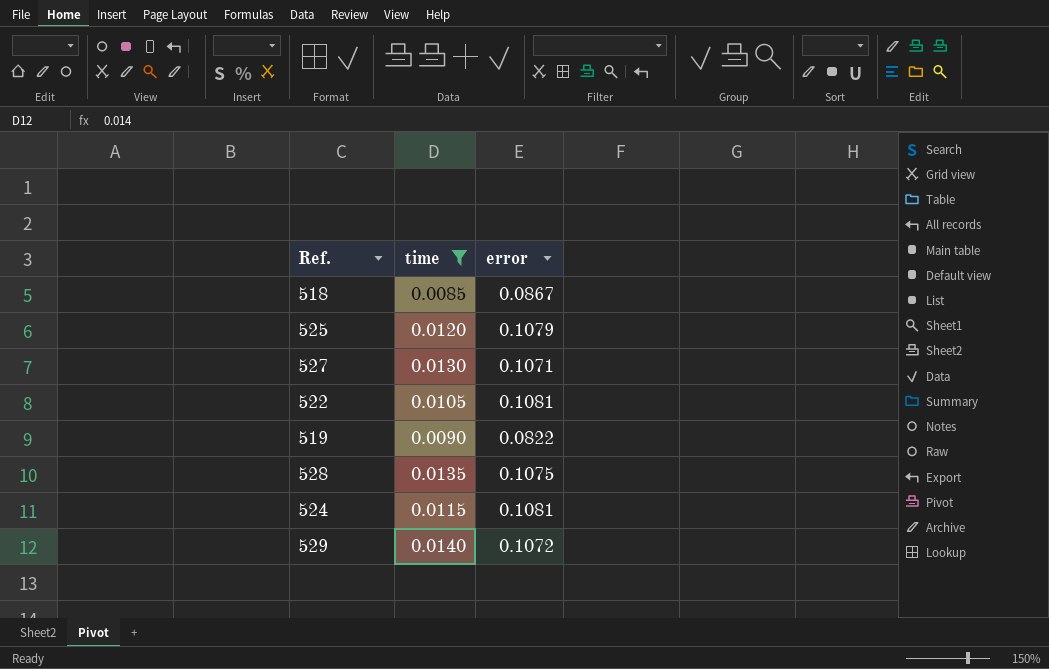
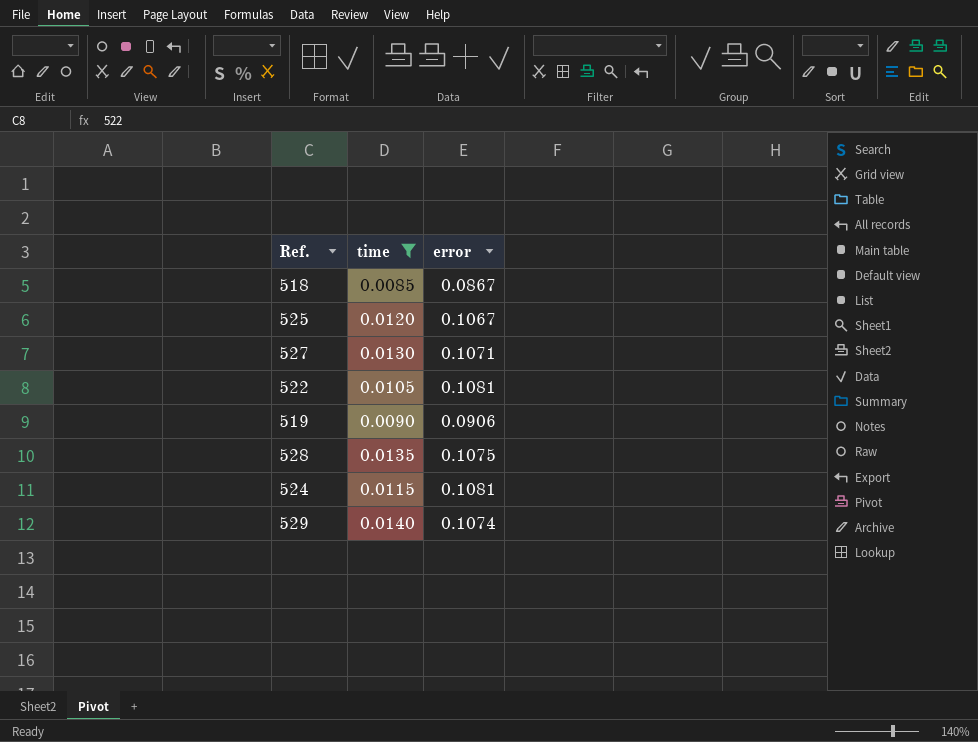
525 | error: 0.1079 -> 0.1067
519 | error: 0.0822 -> 0.0906
529 | error: 0.1072 -> 0.1074

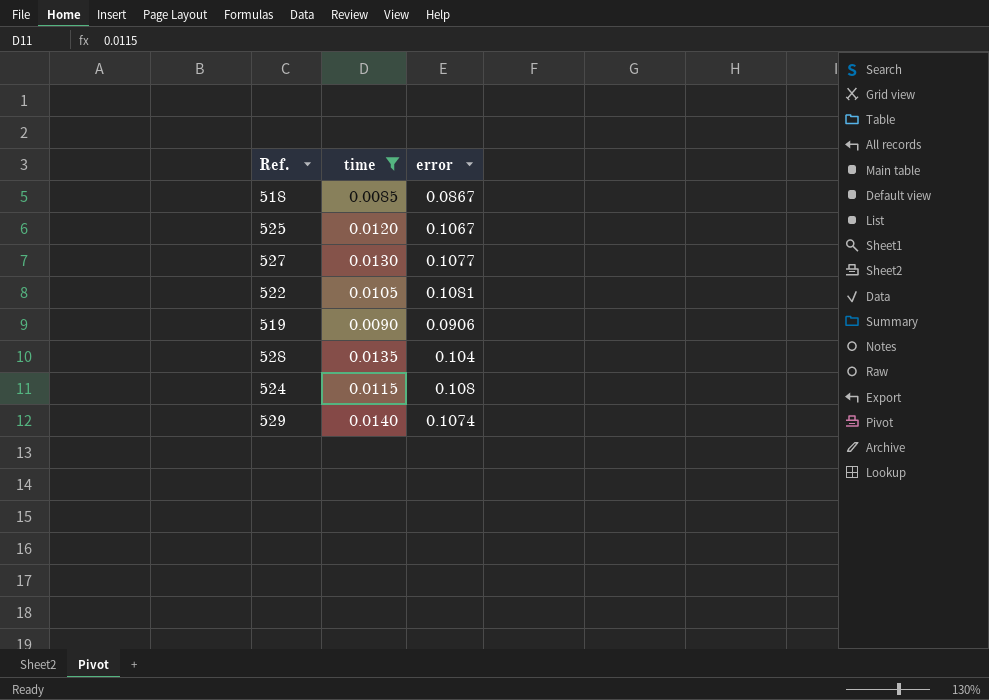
527 | error: 0.1071 -> 0.1077
528 | error: 0.1075 -> 0.104
524 | error: 0.1081 -> 0.108

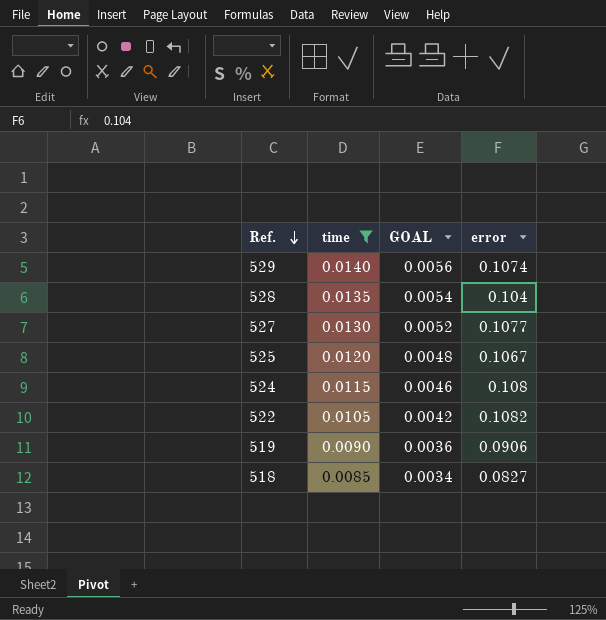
row order: none -> Ref. descending
column GOAL | formula: none -> [time] * 0.4
522 | error: 0.1081 -> 0.1082
518 | error: 0.0867 -> 0.0827

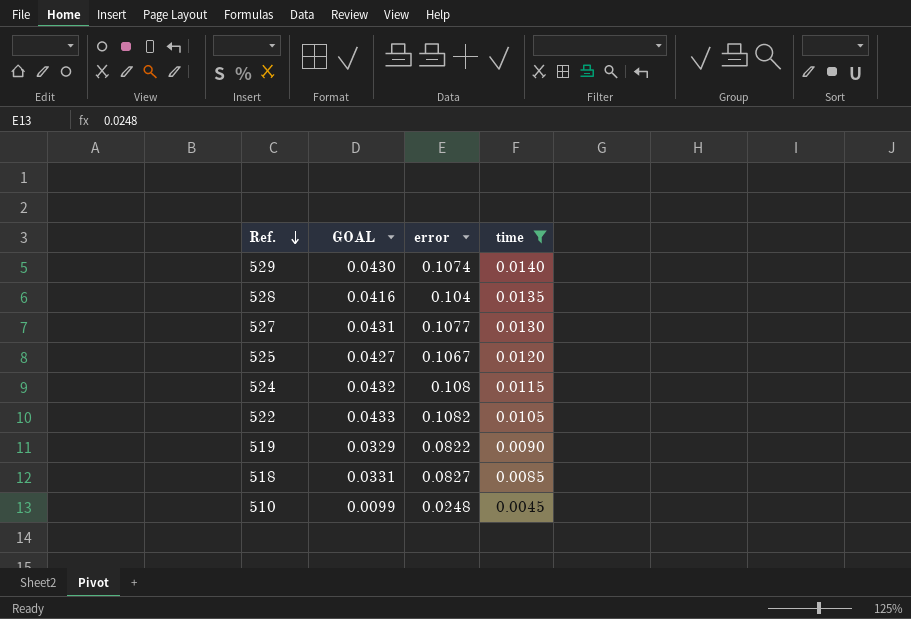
column GOAL | formula: [time] * 0.4 -> [error] * 0.4
column time | position: 2 -> 4
519 | error: 0.0906 -> 0.0822
row 510: none -> 0.0099 | 0.0248 | 0.0045

